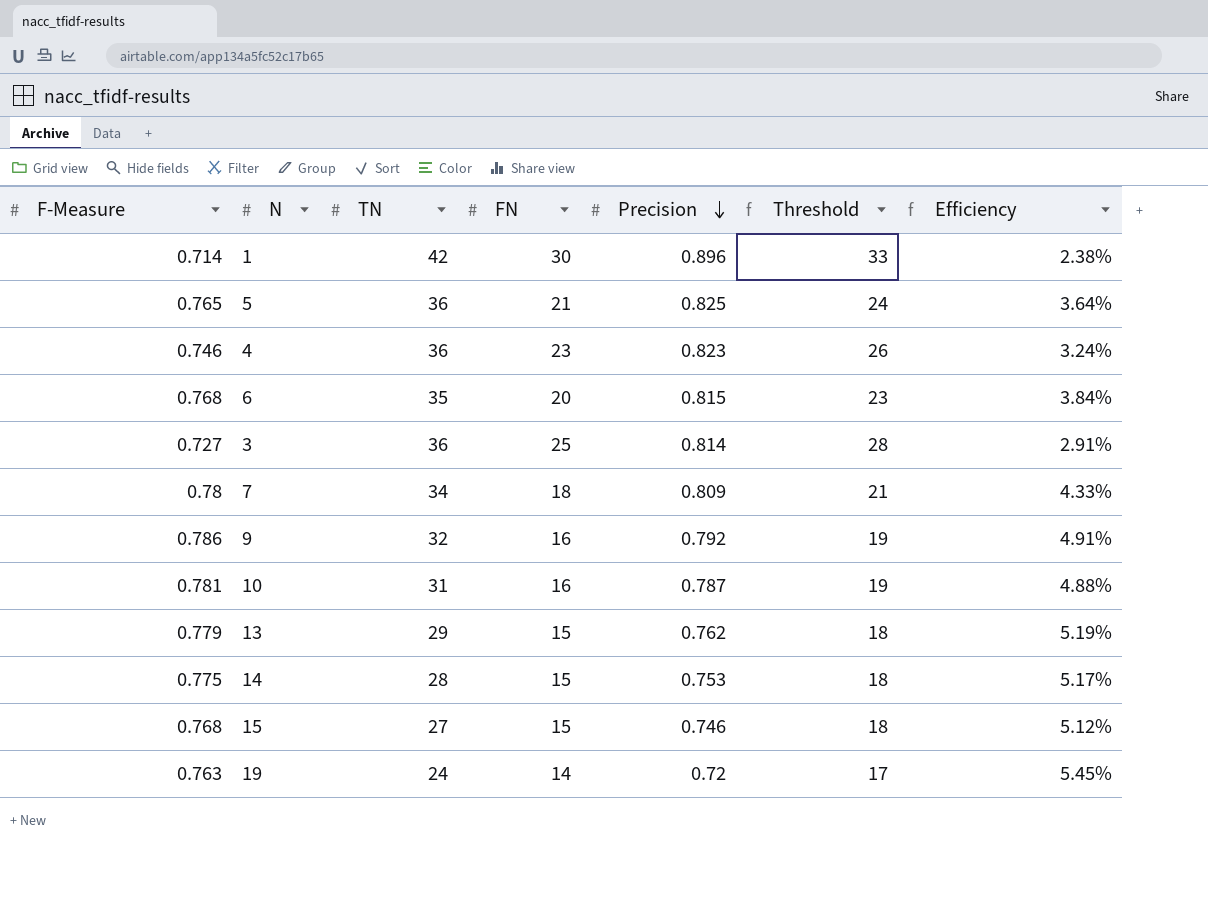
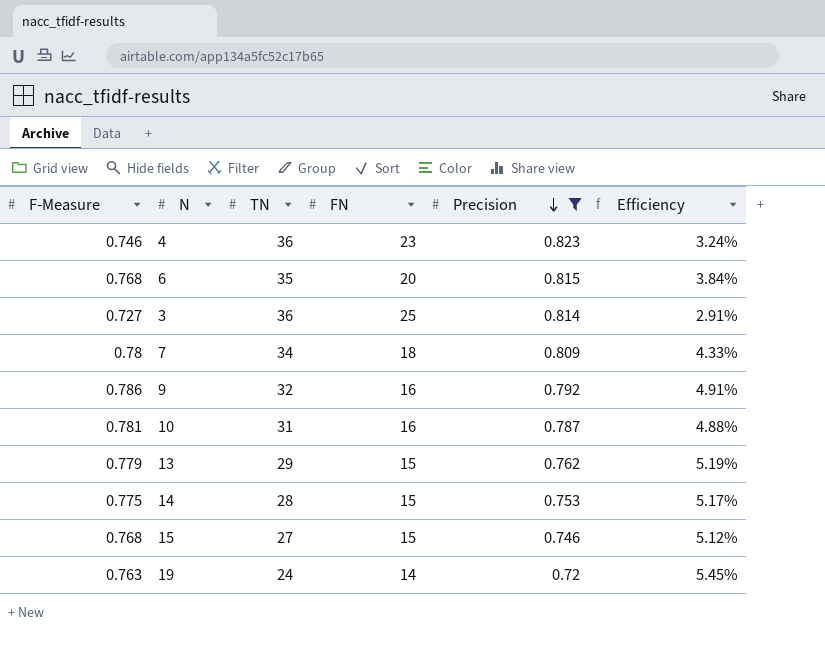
filter: none -> Precision <= 0.823
column Threshold | formula: [FN] + 3 -> none

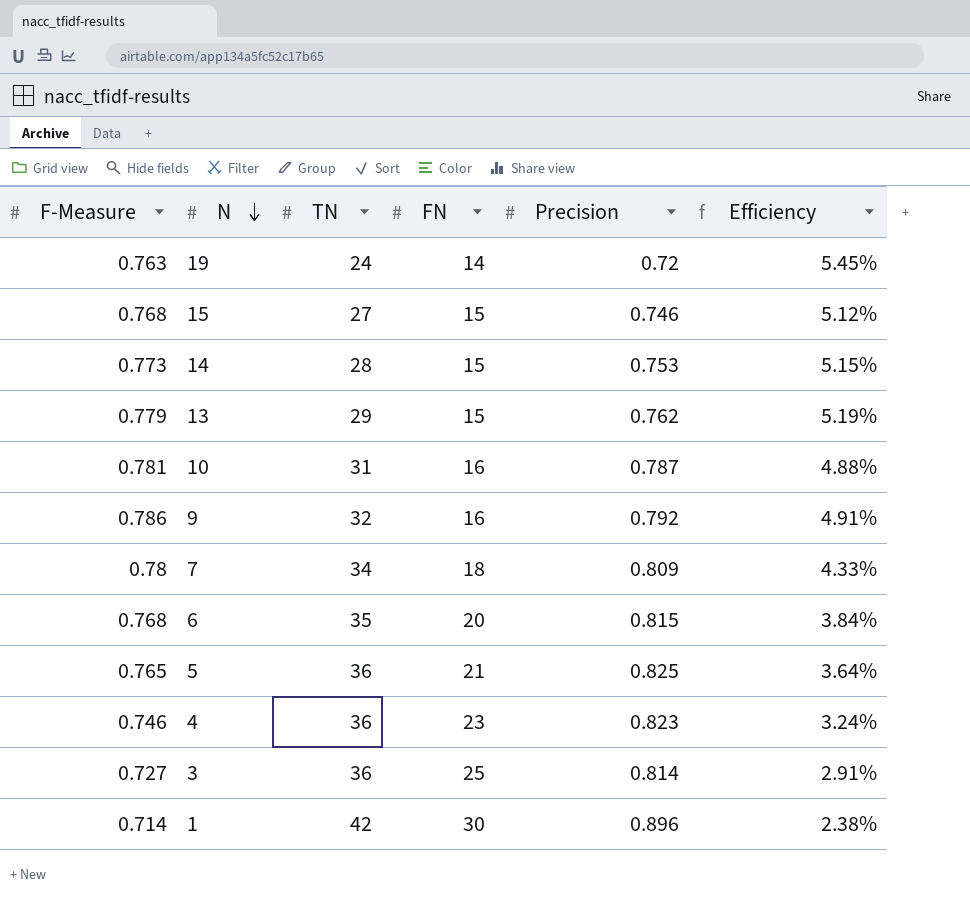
filter: Precision <= 0.823 -> none
row order: Precision descending -> N descending
14 | F-Measure: 0.775 -> 0.773
14 | Efficiency: 5.17% -> 5.15%

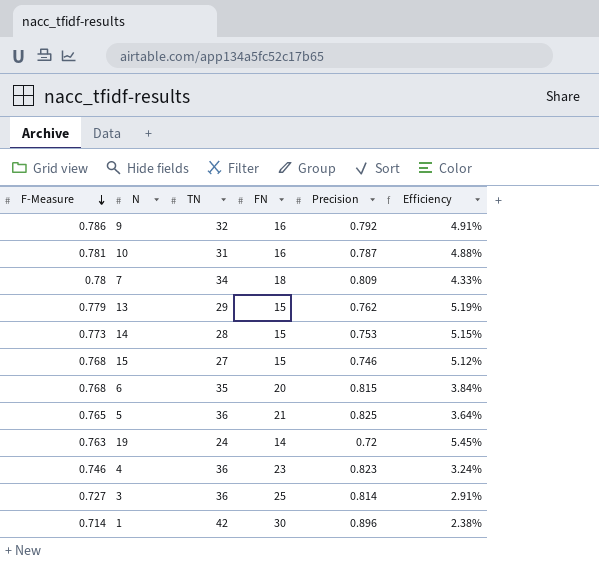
row order: N descending -> F-Measure descending

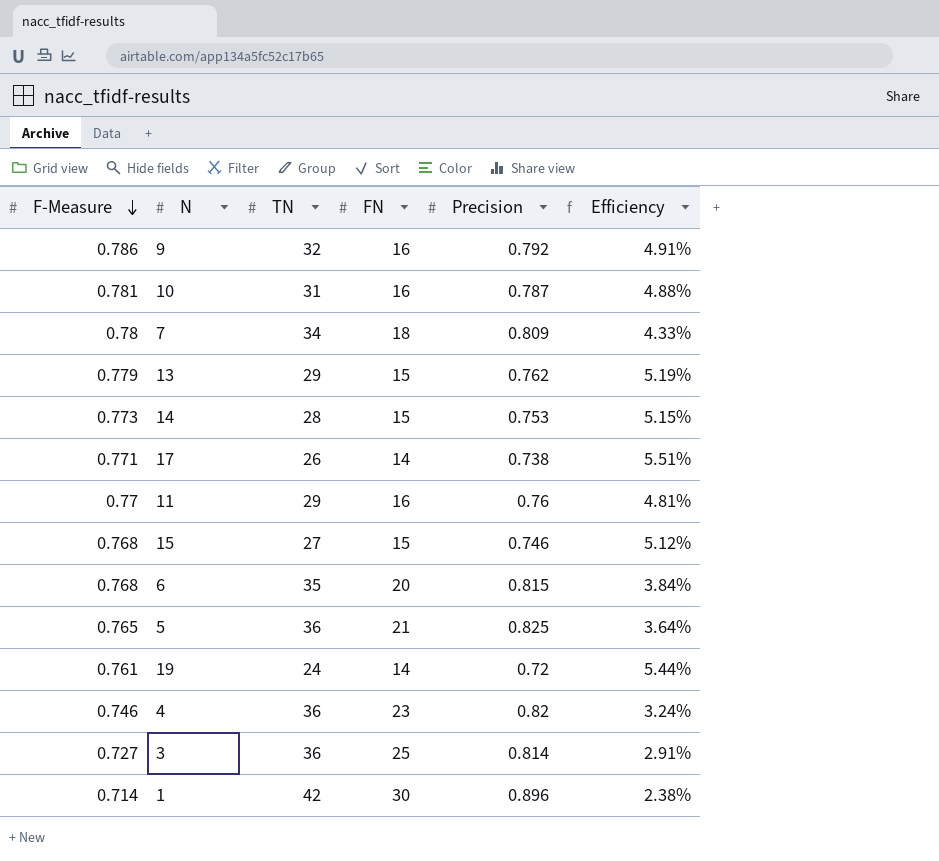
row 17: none -> 0.771 | 26 | 14 | 0.738 | 5.51%
row 11: none -> 0.77 | 29 | 16 | 0.76 | 4.81%
19 | F-Measure: 0.763 -> 0.761
19 | Efficiency: 5.45% -> 5.44%
4 | Precision: 0.823 -> 0.82

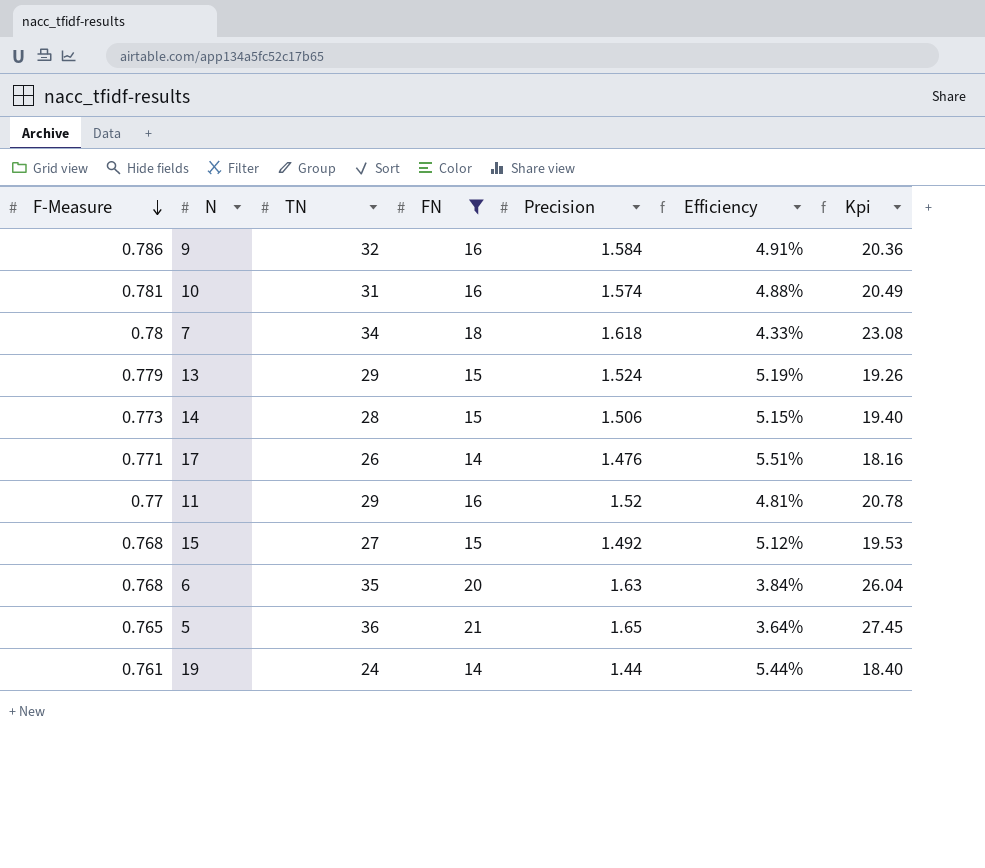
filter: none -> FN <= 21
column Kpi | formula: none -> [FN] / [F-Measure]
9 | Precision: 0.792 -> 1.584
10 | Precision: 0.787 -> 1.574
7 | Precision: 0.809 -> 1.618
13 | Precision: 0.762 -> 1.524
14 | Precision: 0.753 -> 1.506
17 | Precision: 0.738 -> 1.476
11 | Precision: 0.76 -> 1.52
15 | Precision: 0.746 -> 1.492
6 | Precision: 0.815 -> 1.63
5 | Precision: 0.825 -> 1.65
19 | Precision: 0.72 -> 1.44

